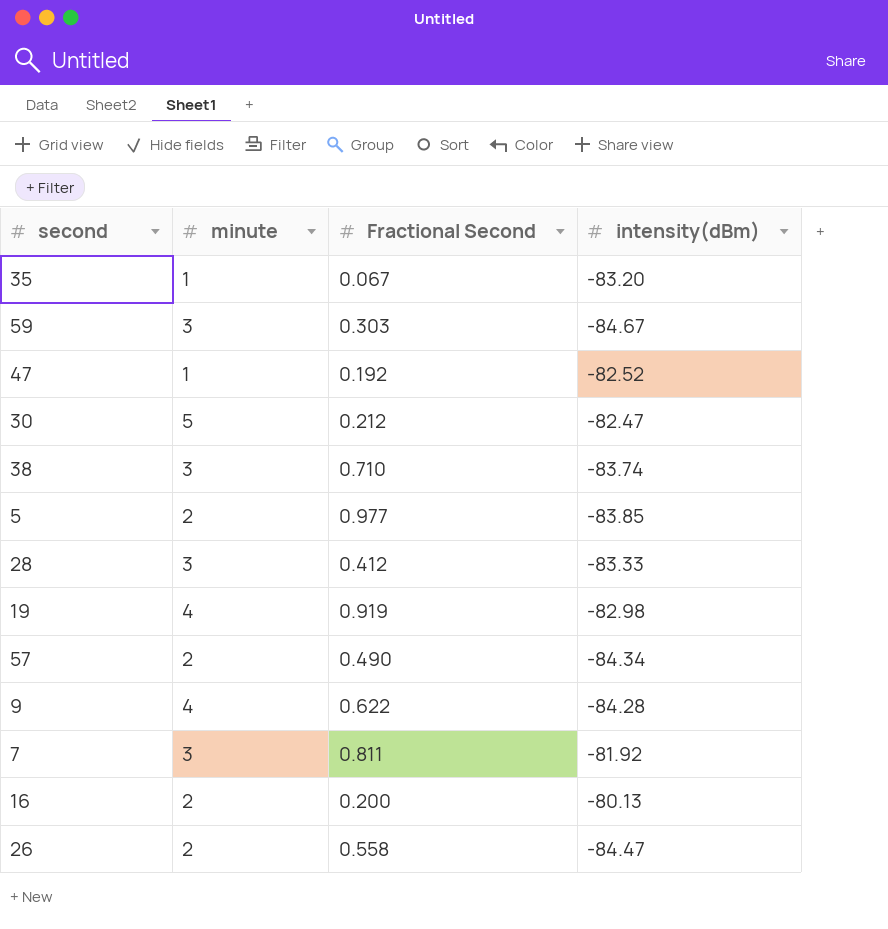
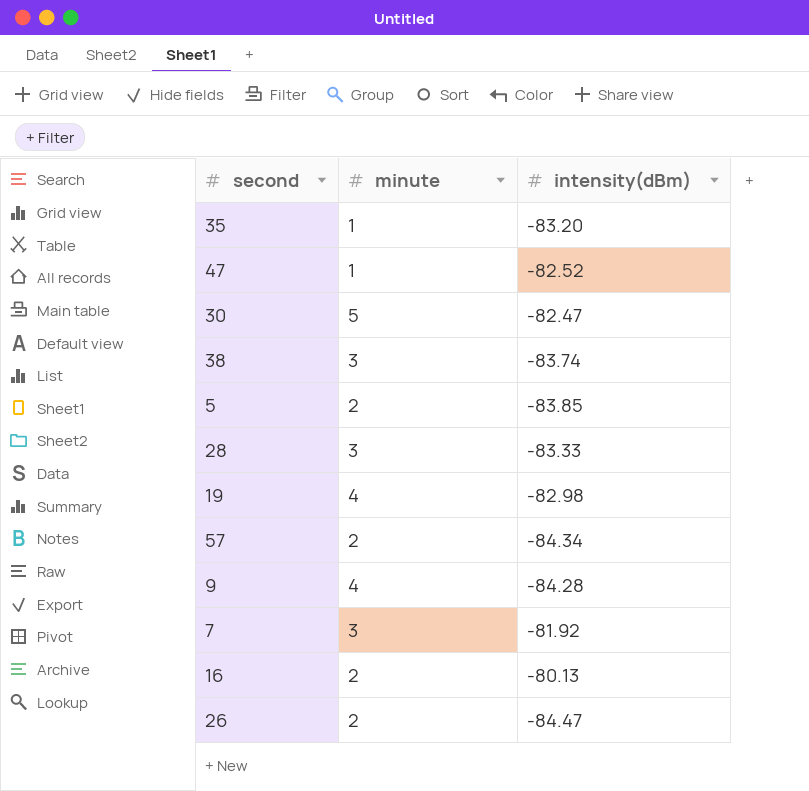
column Fractional Second | position: 3 -> none
row 59: 3 | 0.303 | -84.67 -> none

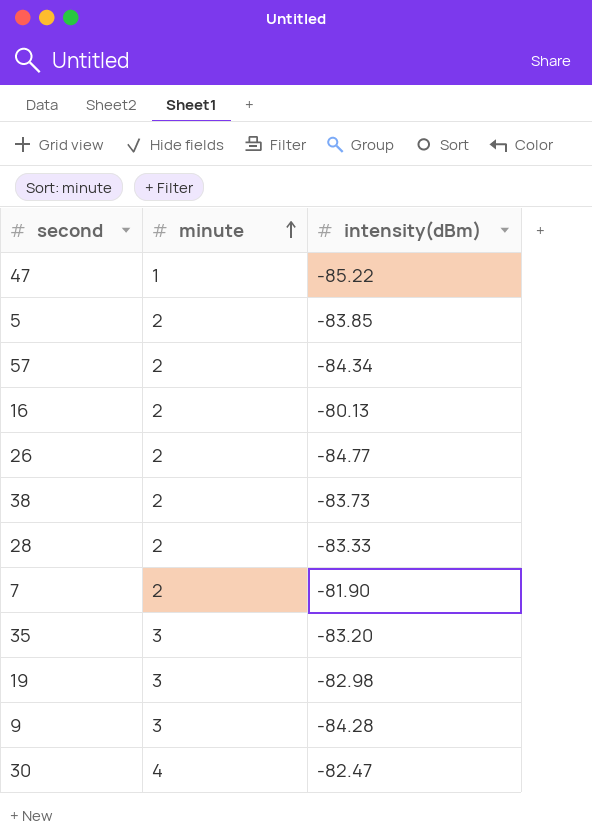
row order: none -> minute ascending
47 | intensity(dBm): -82.52 -> -85.22
26 | intensity(dBm): -84.47 -> -84.77
38 | minute: 3 -> 2
38 | intensity(dBm): -83.74 -> -83.73
28 | minute: 3 -> 2
7 | minute: 3 -> 2
7 | intensity(dBm): -81.92 -> -81.90
35 | minute: 1 -> 3
19 | minute: 4 -> 3
9 | minute: 4 -> 3
30 | minute: 5 -> 4

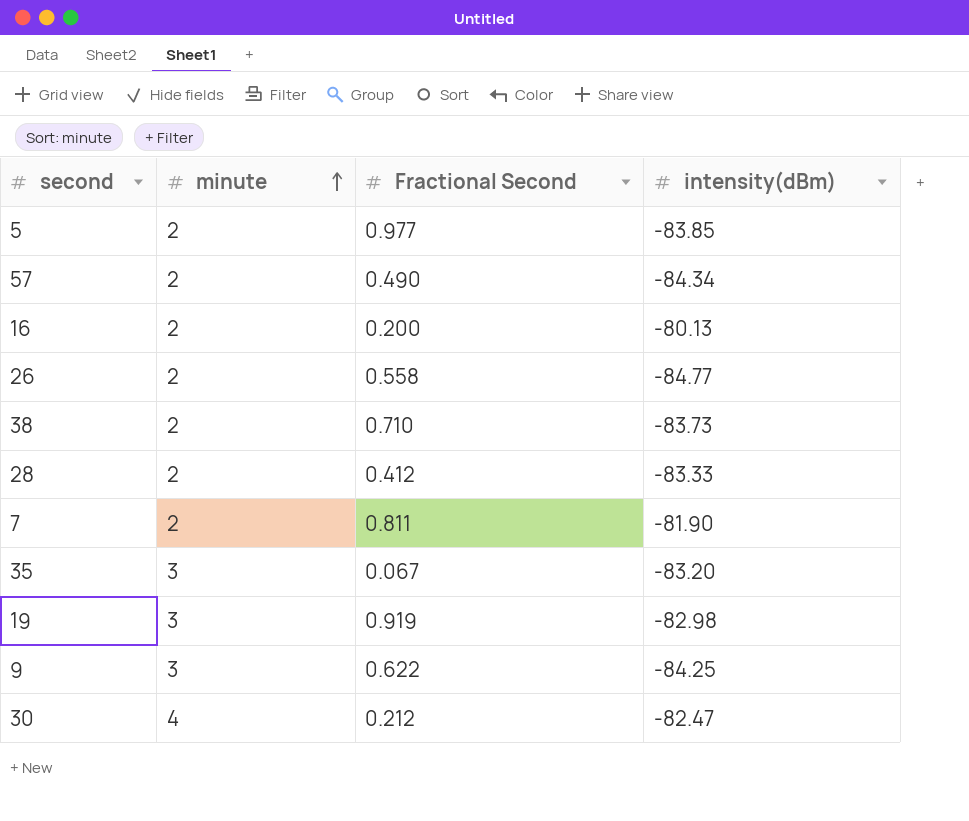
column Fractional Second | position: none -> 3
row 47: 1 | -85.22 -> none
9 | intensity(dBm): -84.28 -> -84.25

